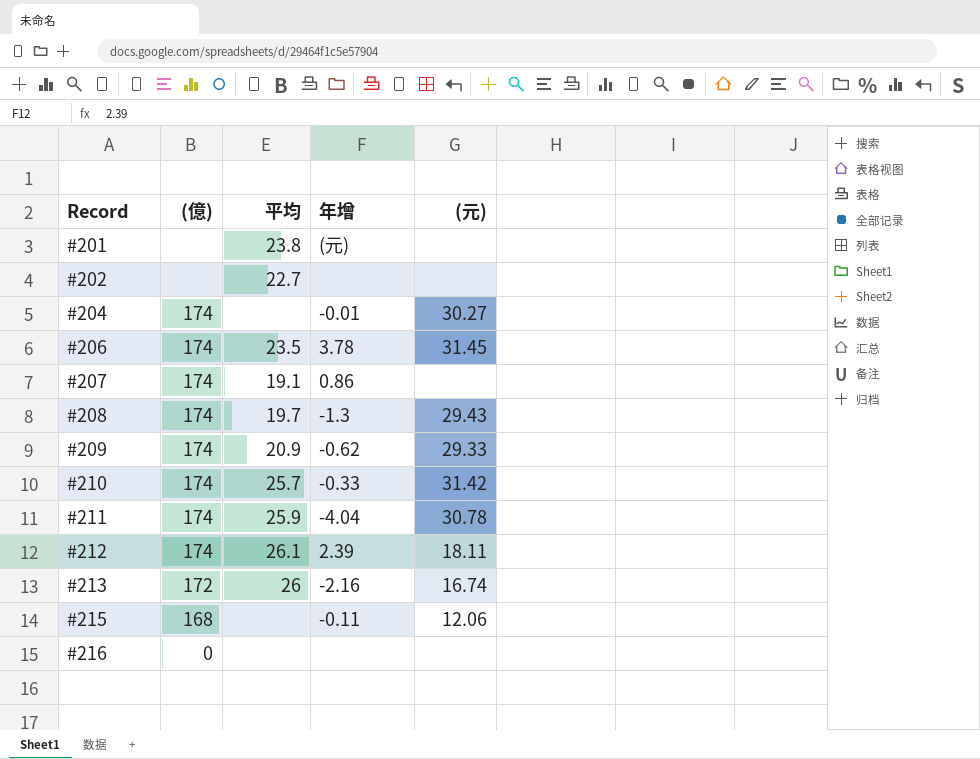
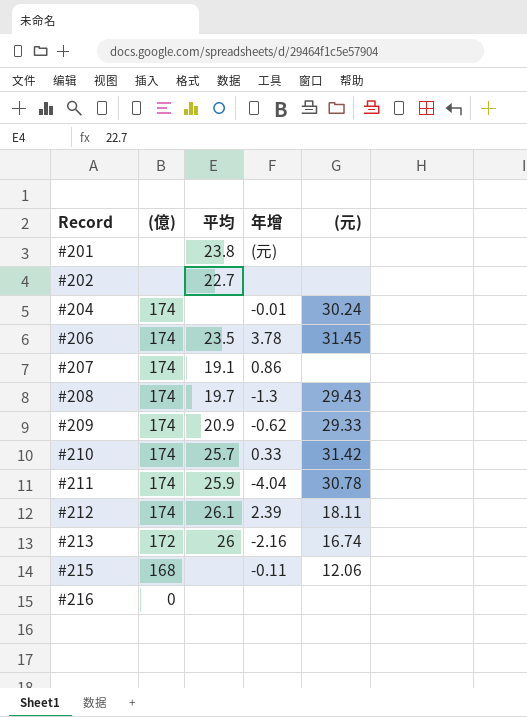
#204 | (元): 30.27 -> 30.24
#210 | 年增: -0.33 -> 0.33

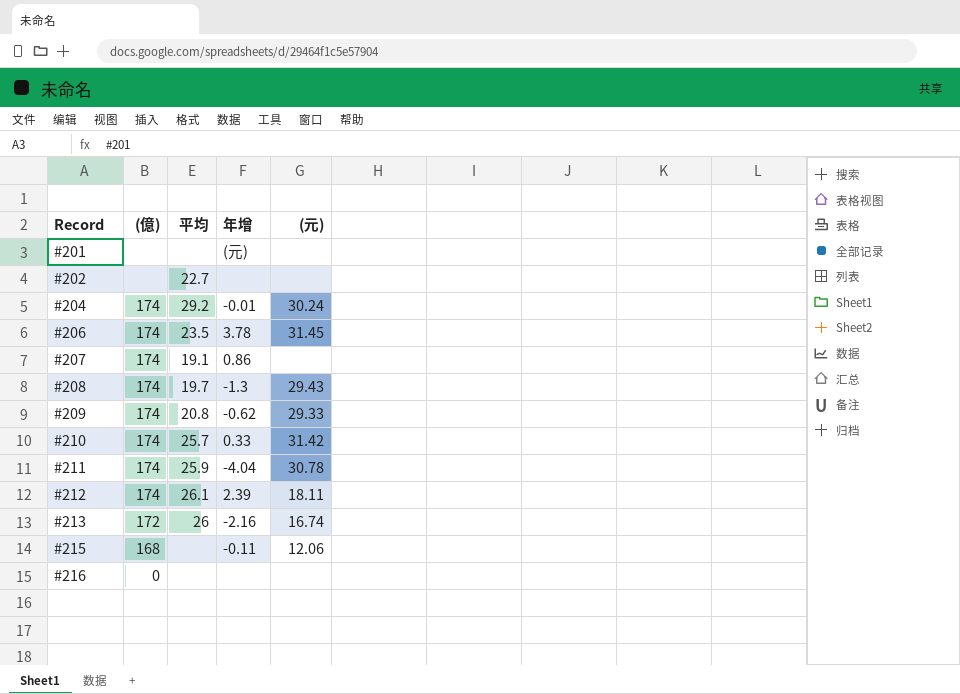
#201 | 平均: 23.8 -> none
#204 | 平均: none -> 29.2
#209 | 平均: 20.9 -> 20.8

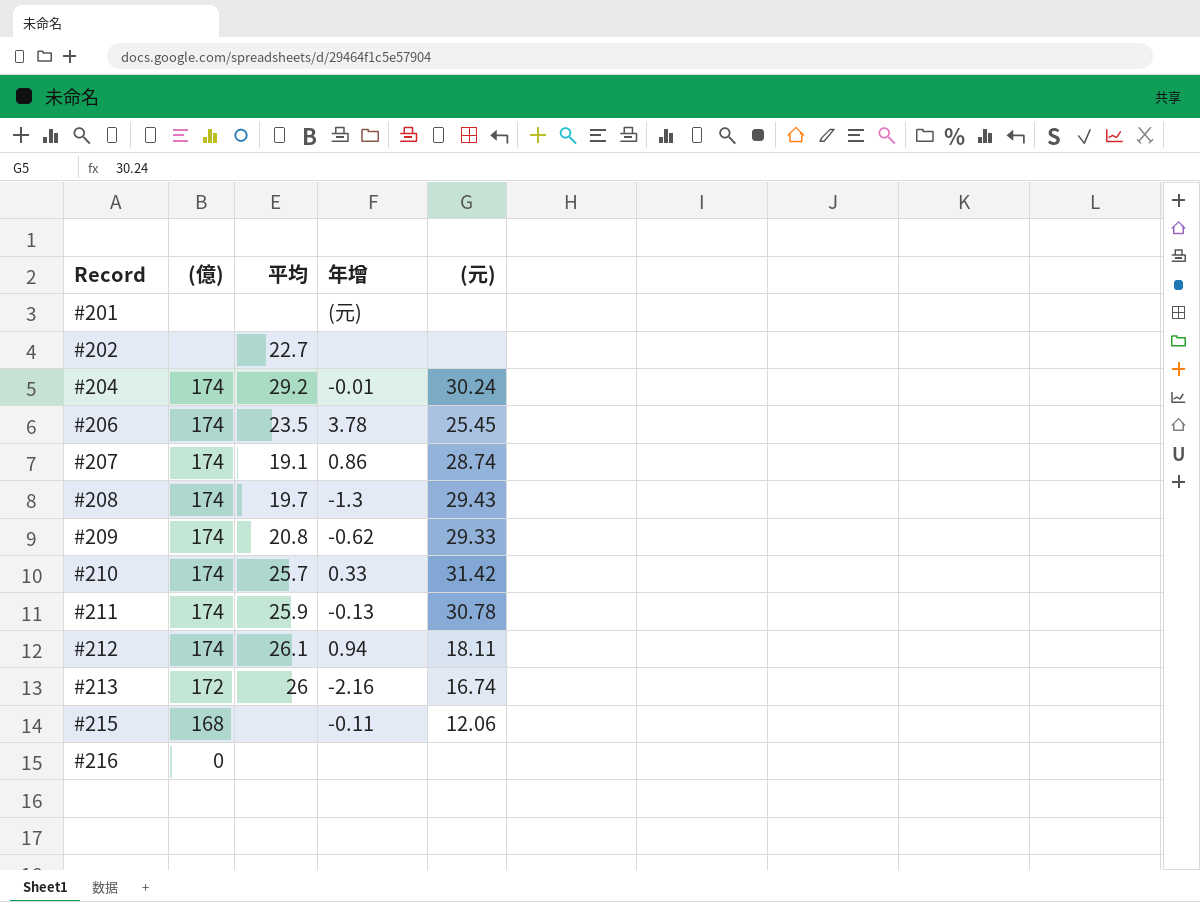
#206 | (元): 31.45 -> 25.45
#207 | (元): none -> 28.74
#211 | 年增: -4.04 -> -0.13
#212 | 年增: 2.39 -> 0.94

